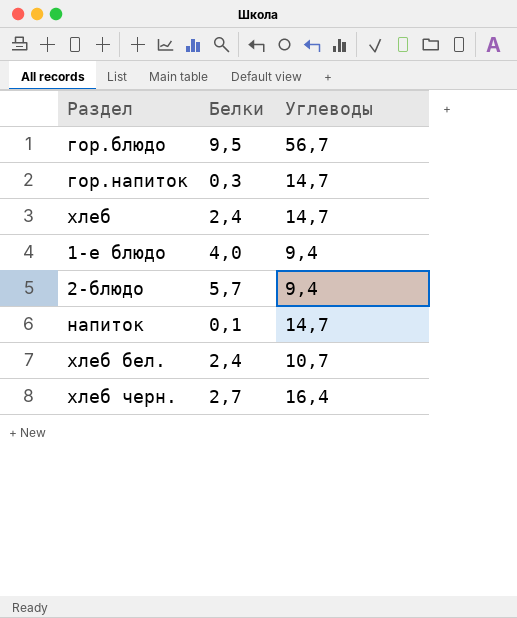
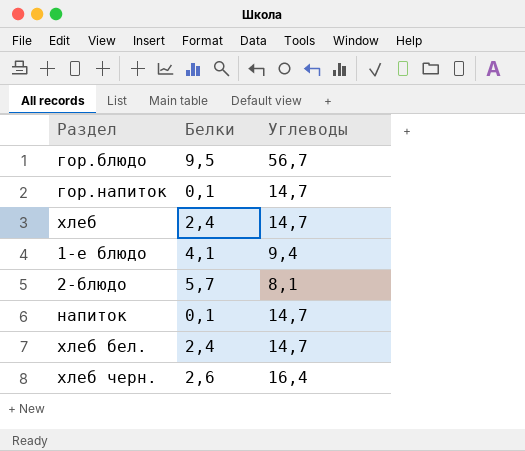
гор.напиток | Белки: 0,3 -> 0,1
1-е блюдо | Белки: 4,0 -> 4,1
2-блюдо | Углеводы: 9,4 -> 8,1
хлеб бел. | Углеводы: 10,7 -> 14,7
хлеб черн. | Белки: 2,7 -> 2,6

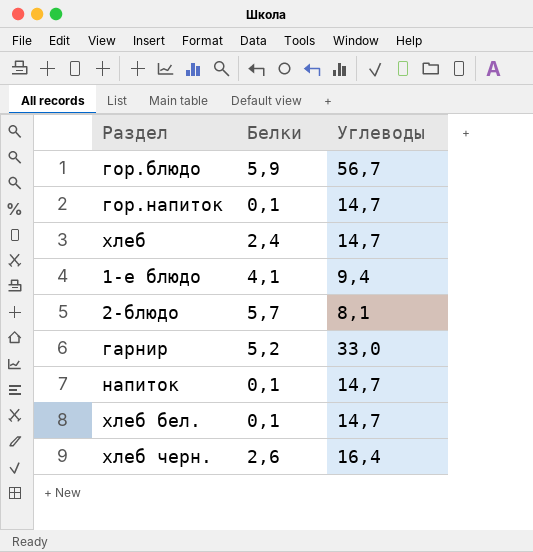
гор.блюдо | Белки: 9,5 -> 5,9
row гарнир: none -> 5,2 | 33,0
хлеб бел. | Белки: 2,4 -> 0,1

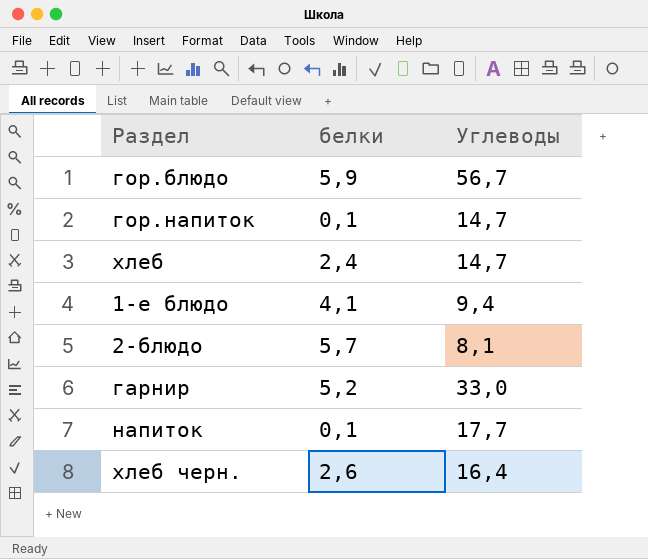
column name: Белки -> белки
row хлеб бел.: 0,1 | 14,7 -> none
напиток | Углеводы: 14,7 -> 17,7

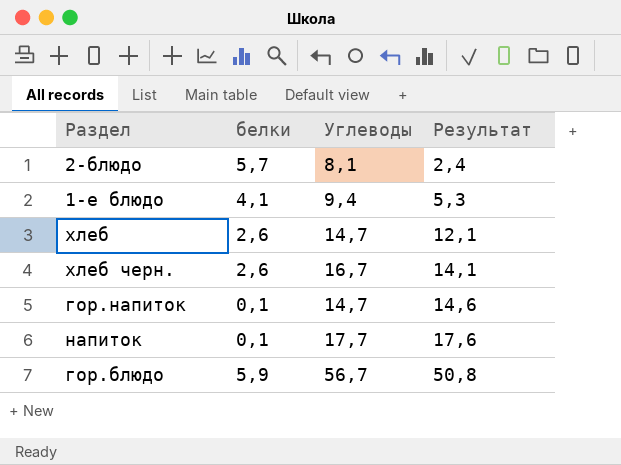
row order: none -> Результат ascending
column Результат | formula: none -> [Углеводы] - [белки]
row гарнир: 5,2 | 33,0 -> none
хлеб | белки: 2,4 -> 2,6
хлеб черн. | Углеводы: 16,4 -> 16,7

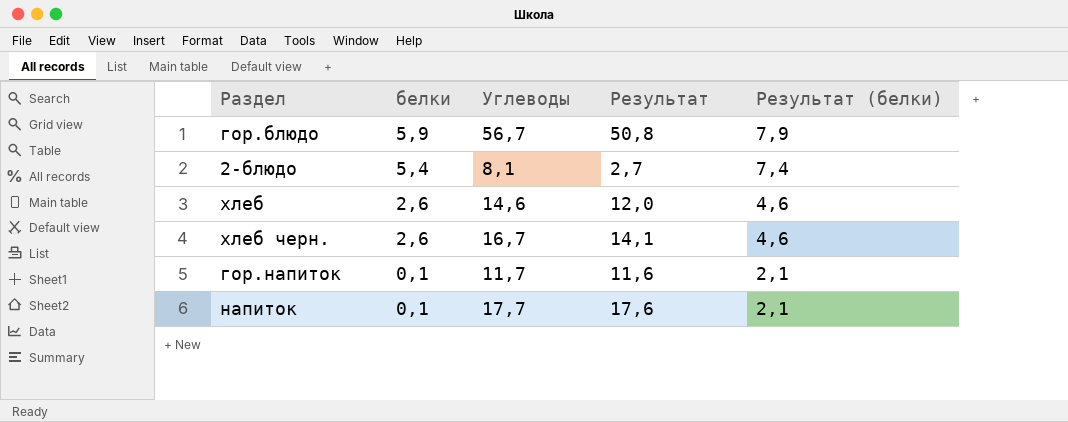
row order: Результат ascending -> белки descending
column Результат (белки) | formula: none -> [белки] + 2
row 1-е блюдо: 4,1 | 9,4 | 5,3 -> none
2-блюдо | белки: 5,7 -> 5,4
2-блюдо | Результат: 2,4 -> 2,7
хлеб | Углеводы: 14,7 -> 14,6
хлеб | Результат: 12,1 -> 12,0
гор.напиток | Углеводы: 14,7 -> 11,7
гор.напиток | Результат: 14,6 -> 11,6

